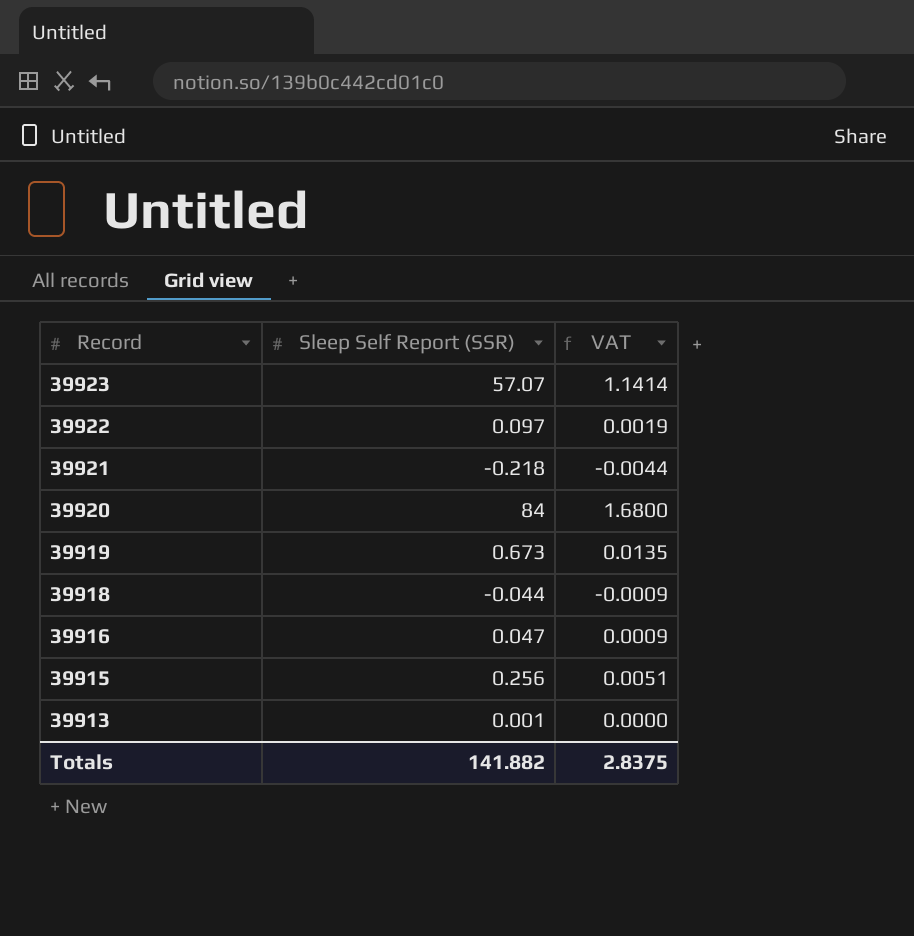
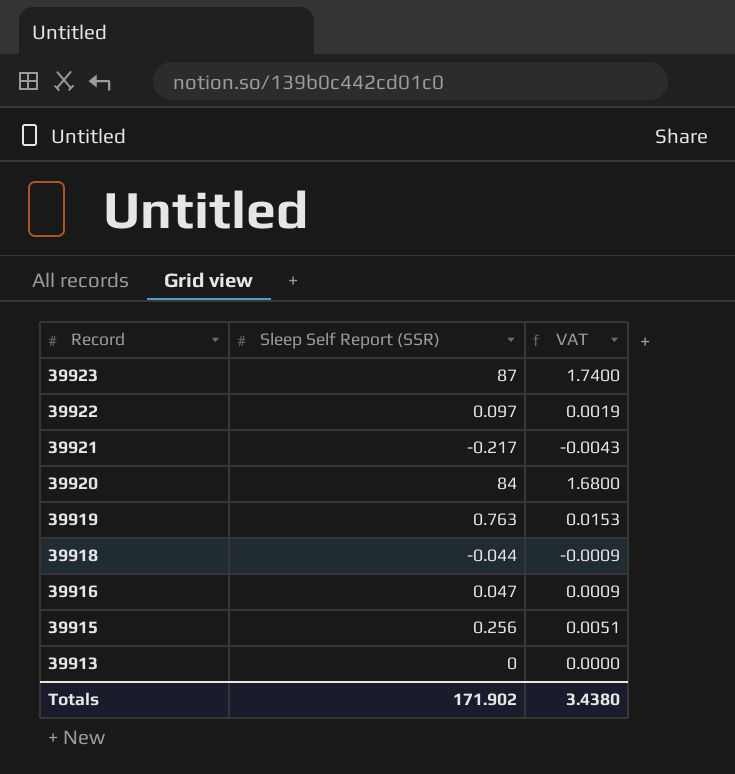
39923 | Sleep Self Report (SSR): 57.07 -> 87
39923 | VAT: 1.1414 -> 1.7400
39921 | Sleep Self Report (SSR): -0.218 -> -0.217
39921 | VAT: -0.0044 -> -0.0043
39919 | Sleep Self Report (SSR): 0.673 -> 0.763
39919 | VAT: 0.0135 -> 0.0153
39913 | Sleep Self Report (SSR): 0.001 -> 0
Totals | Sleep Self Report (SSR): 141.882 -> 171.902
Totals | VAT: 2.8375 -> 3.4380

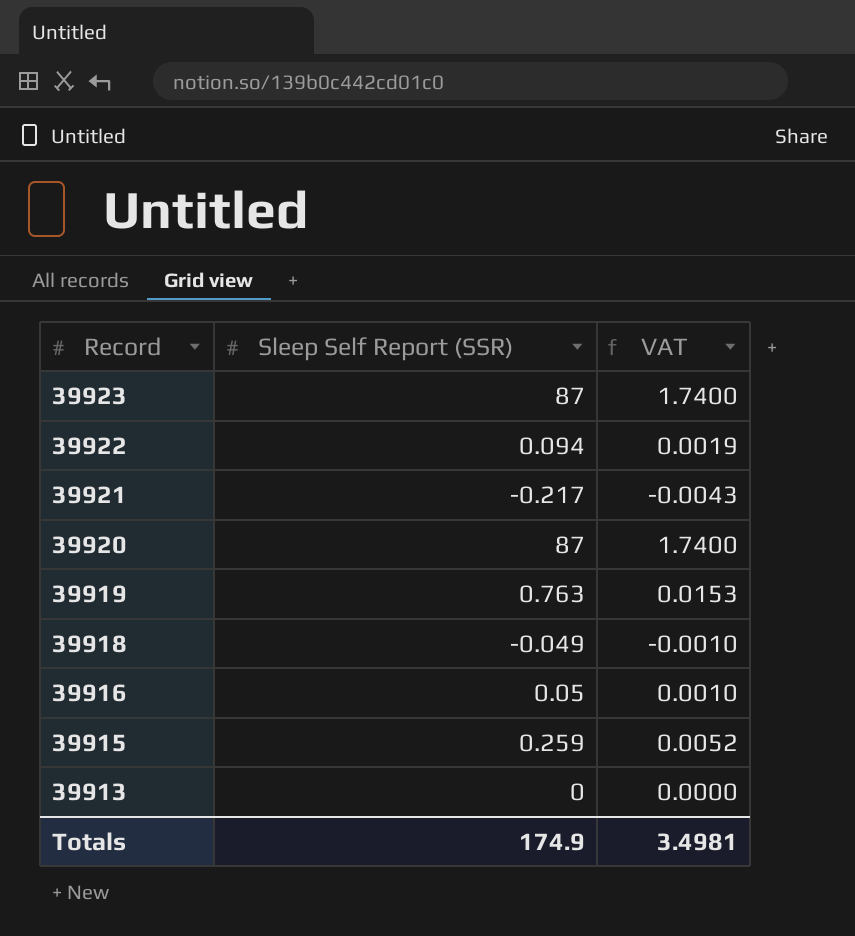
39922 | Sleep Self Report (SSR): 0.097 -> 0.094
39920 | Sleep Self Report (SSR): 84 -> 87
39920 | VAT: 1.6800 -> 1.7400
39918 | Sleep Self Report (SSR): -0.044 -> -0.049
39918 | VAT: -0.0009 -> -0.0010
39916 | Sleep Self Report (SSR): 0.047 -> 0.05
39916 | VAT: 0.0009 -> 0.0010
39915 | Sleep Self Report (SSR): 0.256 -> 0.259
39915 | VAT: 0.0051 -> 0.0052
Totals | Sleep Self Report (SSR): 171.902 -> 174.9
Totals | VAT: 3.4380 -> 3.4981

